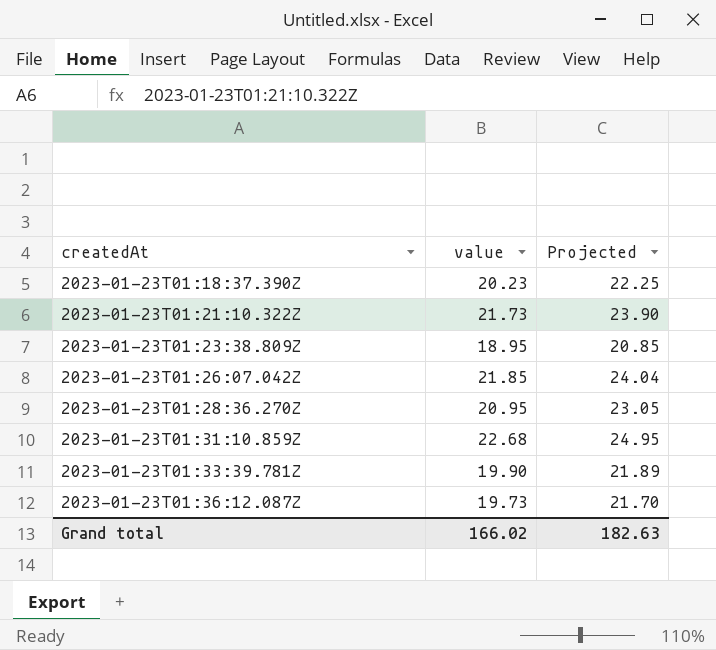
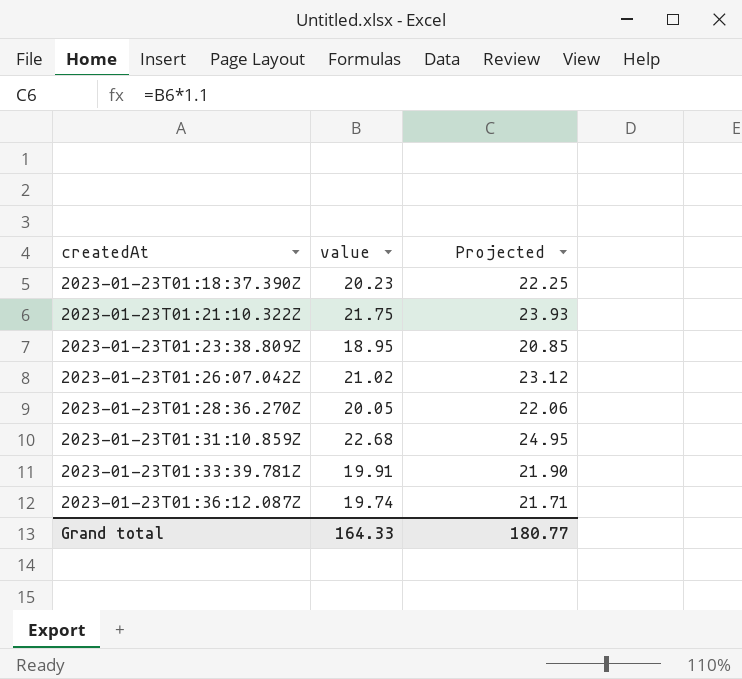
2023-01-23T01:21:10.322Z | value: 21.73 -> 21.75
2023-01-23T01:21:10.322Z | Projected: 23.90 -> 23.93
2023-01-23T01:26:07.042Z | value: 21.85 -> 21.02
2023-01-23T01:26:07.042Z | Projected: 24.04 -> 23.12
2023-01-23T01:28:36.270Z | value: 20.95 -> 20.05
2023-01-23T01:28:36.270Z | Projected: 23.05 -> 22.06
2023-01-23T01:33:39.781Z | value: 19.90 -> 19.91
2023-01-23T01:33:39.781Z | Projected: 21.89 -> 21.90
2023-01-23T01:36:12.087Z | value: 19.73 -> 19.74
2023-01-23T01:36:12.087Z | Projected: 21.70 -> 21.71
Grand total | value: 166.02 -> 164.33
Grand total | Projected: 182.63 -> 180.77

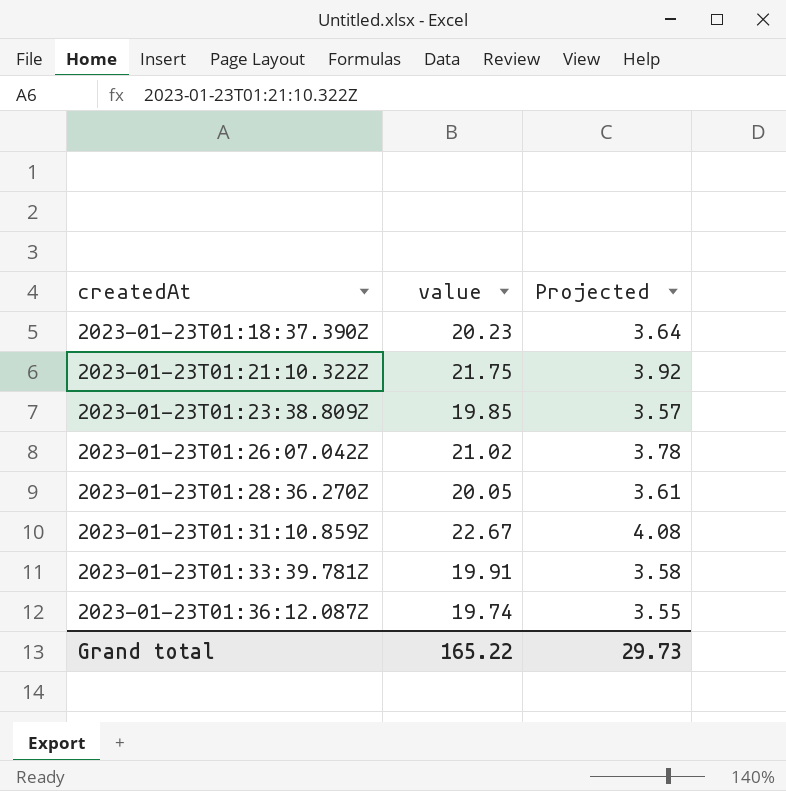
column Projected | formula: [value] * 1.1 -> [value] * 0.18
2023-01-23T01:23:38.809Z | value: 18.95 -> 19.85
2023-01-23T01:31:10.859Z | value: 22.68 -> 22.67
Grand total | value: 164.33 -> 165.22
Grand total | Projected: 180.77 -> 29.73

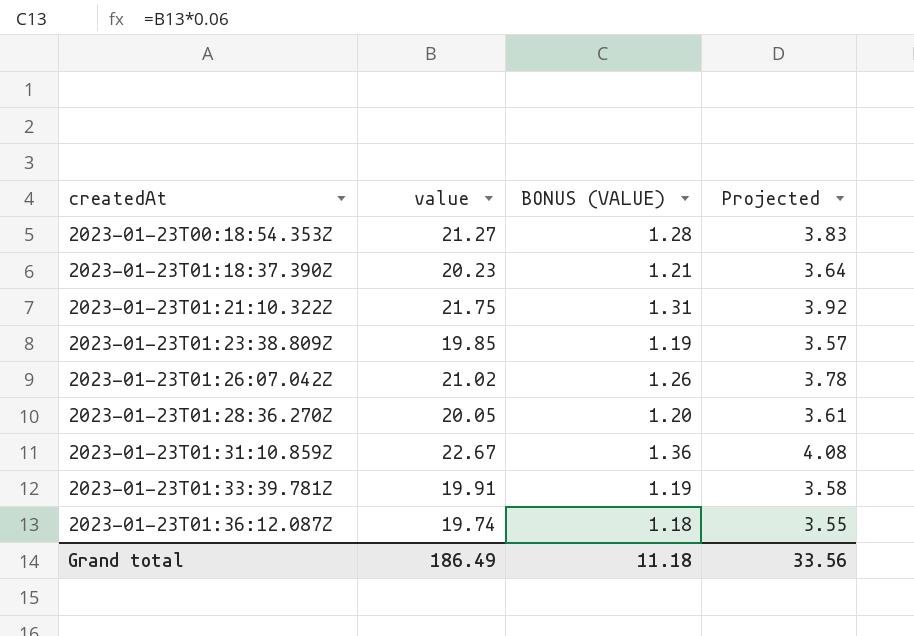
column BONUS (VALUE) | formula: none -> [value] * 0.06
row 2023-01-23T00:18:54.353Z: none -> 21.27 | 1.28 | 3.83
Grand total | value: 165.22 -> 186.49
Grand total | Projected: 29.73 -> 33.56

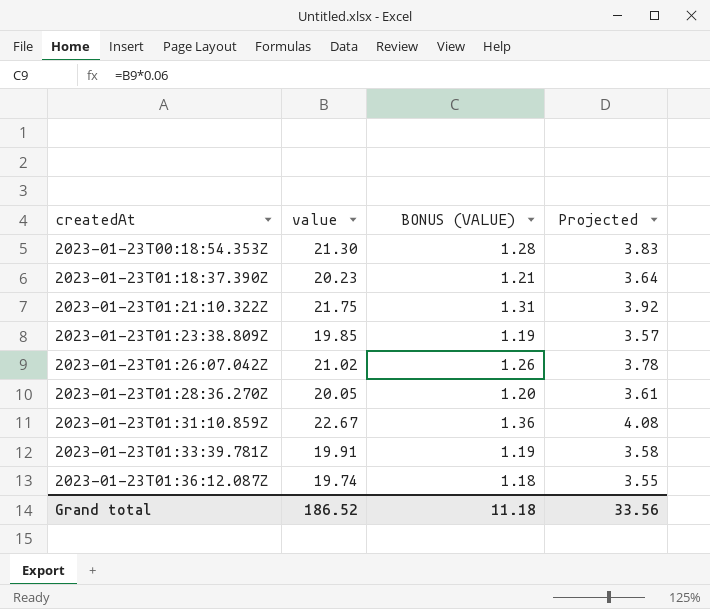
2023-01-23T00:18:54.353Z | value: 21.27 -> 21.30
Grand total | value: 186.49 -> 186.52

